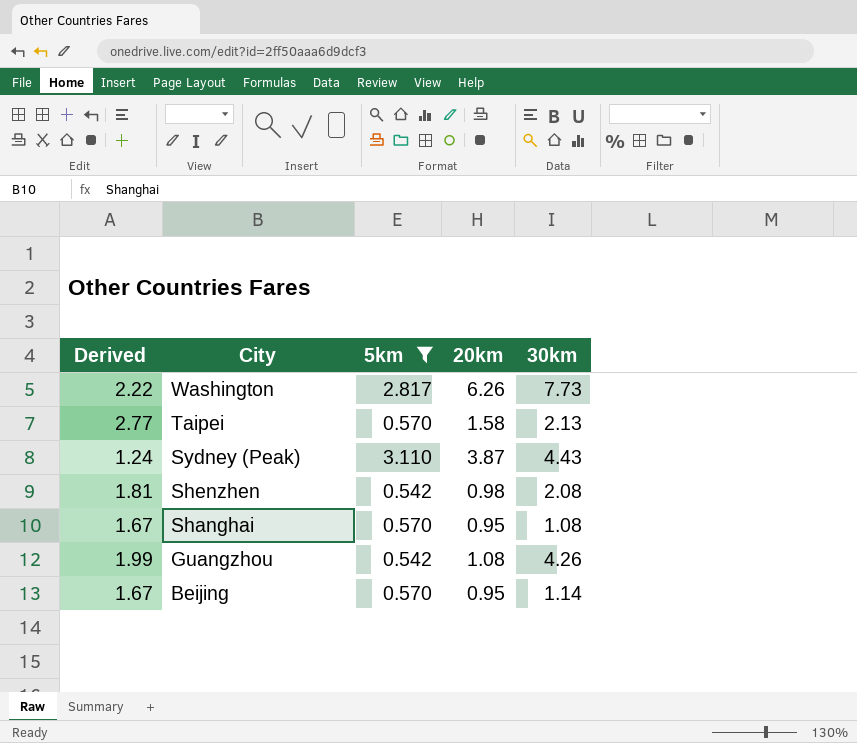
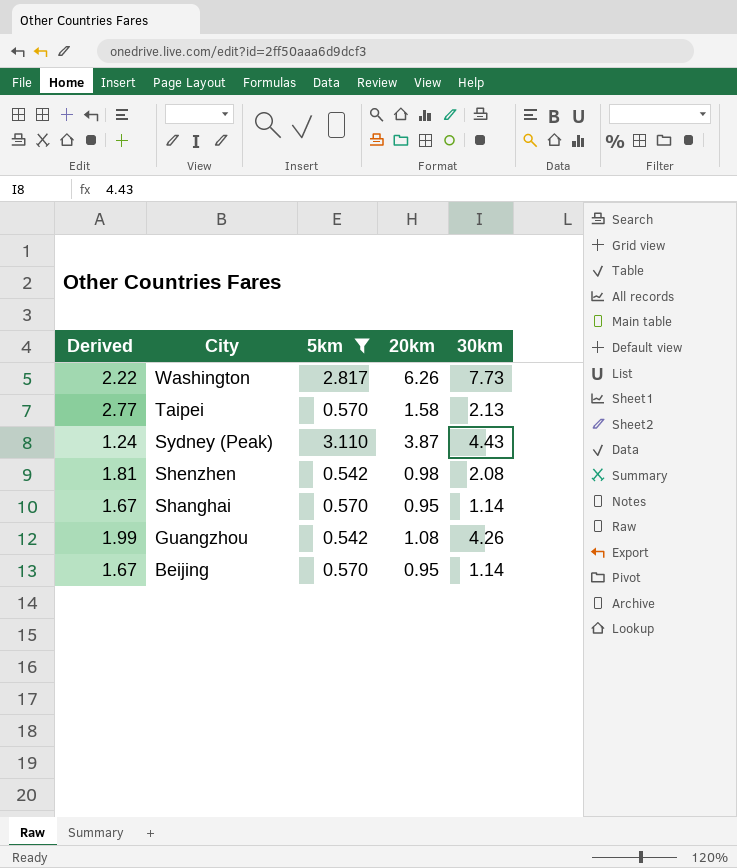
Shanghai | 30km: 1.08 -> 1.14

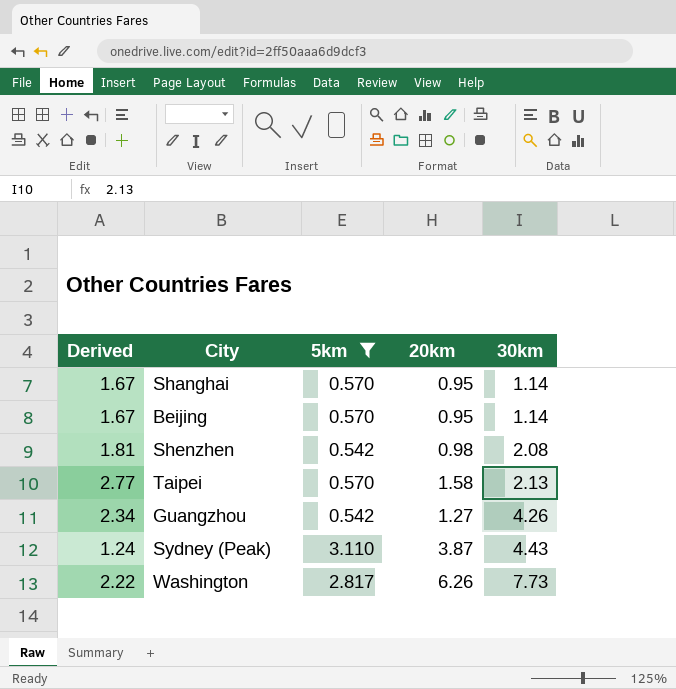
row order: City descending -> 30km ascending
Guangzhou | Derived: 1.99 -> 2.34
Guangzhou | 20km: 1.08 -> 1.27

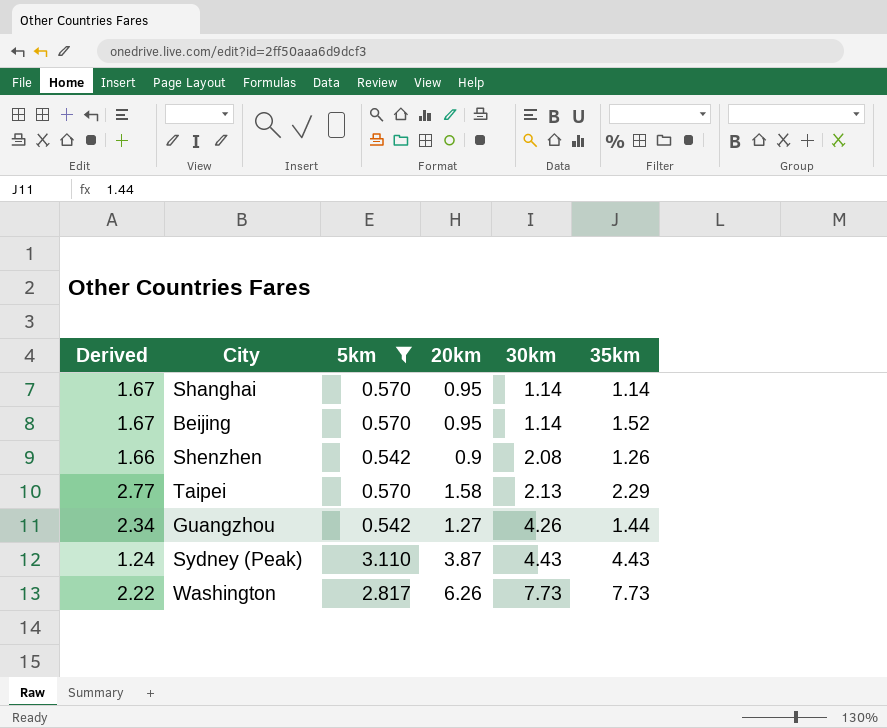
column 35km | position: none -> 6
Shenzhen | Derived: 1.81 -> 1.66
Shenzhen | 20km: 0.98 -> 0.9

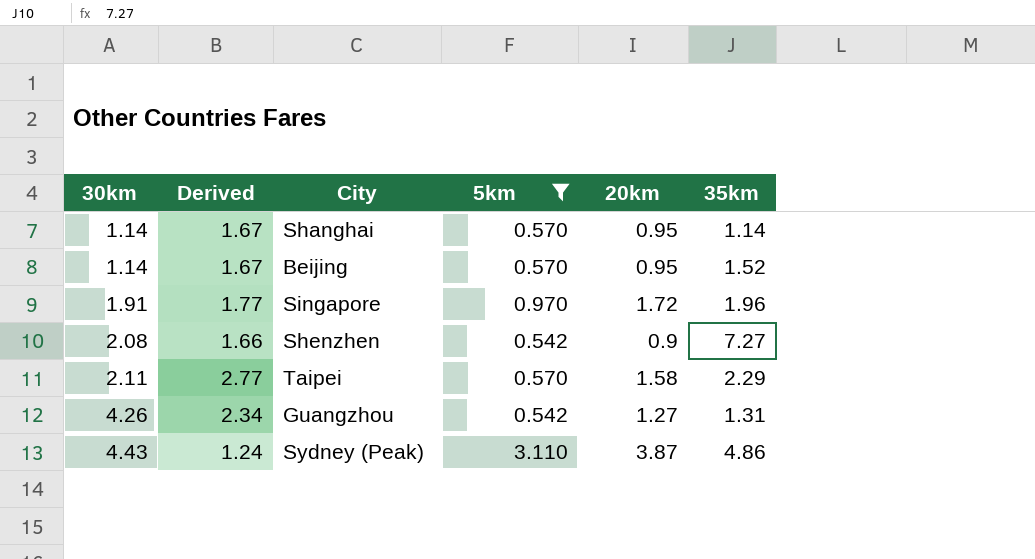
column 30km | position: 5 -> 1
row Washington: 2.22 | 2.817 | 6.26 | 7.73 | 7.73 -> none
row Singapore: none -> 1.91 | 1.77 | 0.970 | 1.72 | 1.96
Shenzhen | 35km: 1.26 -> 7.27
Taipei | 30km: 2.13 -> 2.11
Guangzhou | 35km: 1.44 -> 1.31
Sydney (Peak) | 35km: 4.43 -> 4.86

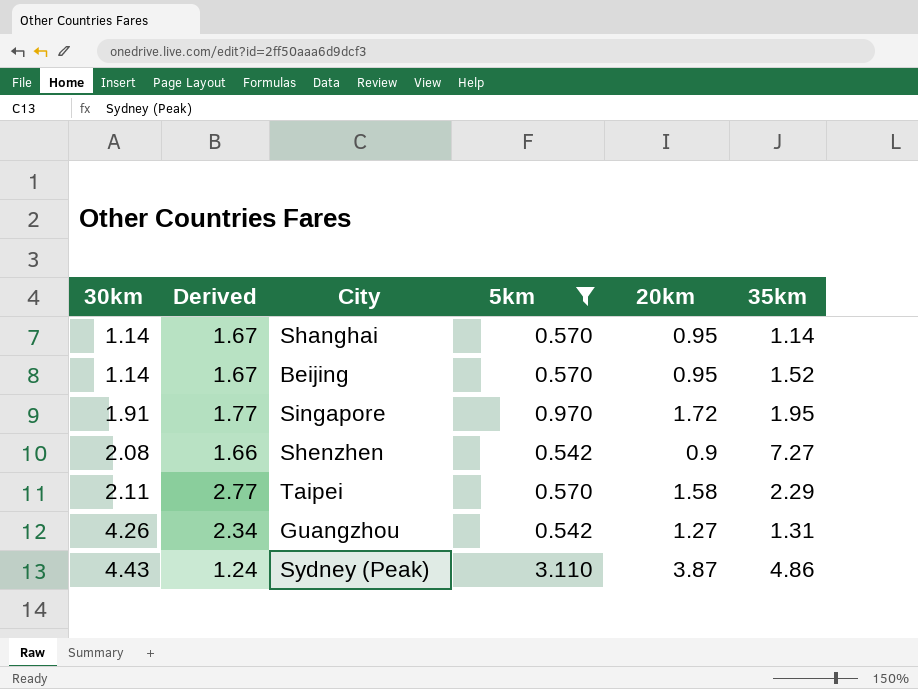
Singapore | 35km: 1.96 -> 1.95

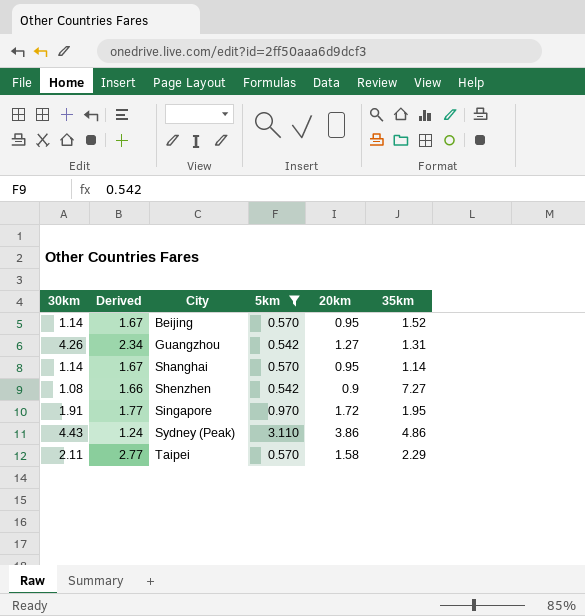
row order: 30km ascending -> City ascending
Shenzhen | 30km: 2.08 -> 1.08
Sydney (Peak) | 20km: 3.87 -> 3.86

